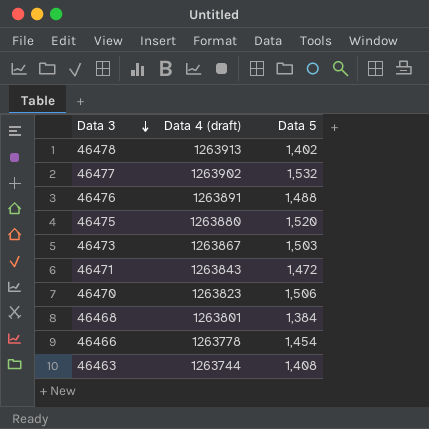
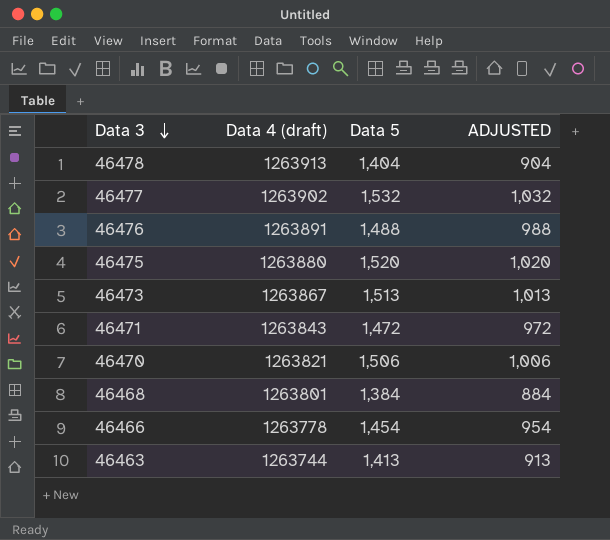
column ADJUSTED | formula: none -> [Data 5] - 500
46478 | Data 5: 1,402 -> 1,404
46473 | Data 5: 1,503 -> 1,513
46470 | Data 4 (draft): 1263823 -> 1263821
46463 | Data 5: 1,408 -> 1,413

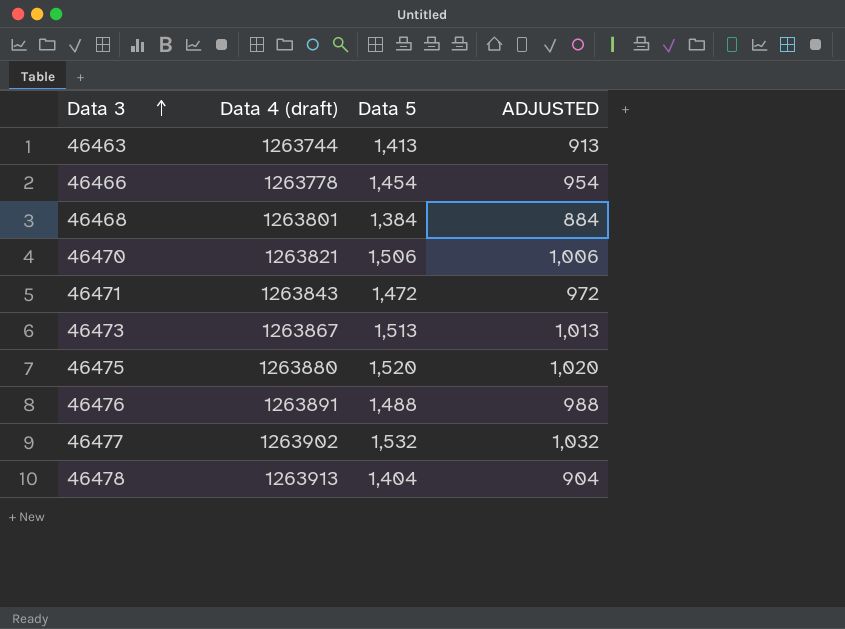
row order: Data 3 descending -> Data 3 ascending

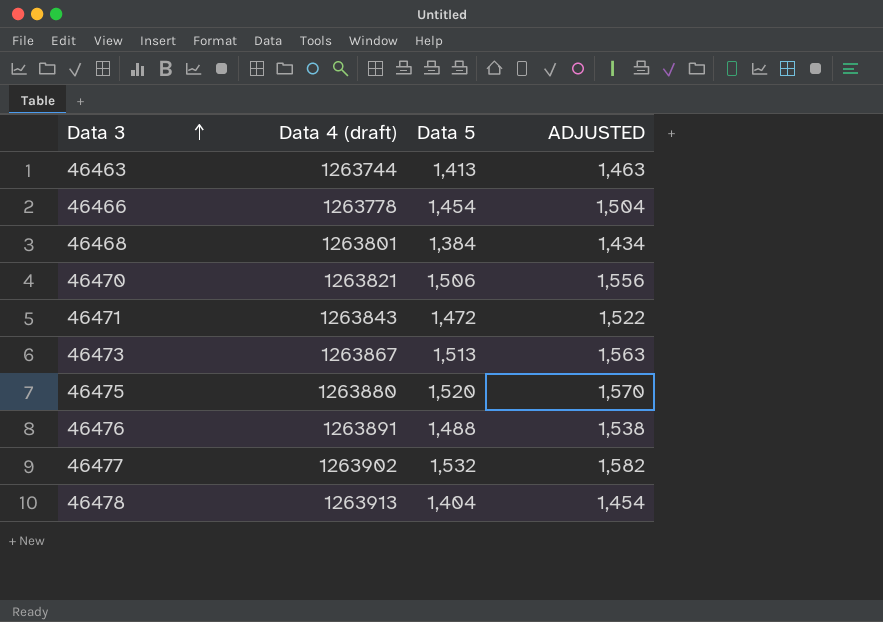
column ADJUSTED | formula: [Data 5] - 500 -> [Data 5] + 50

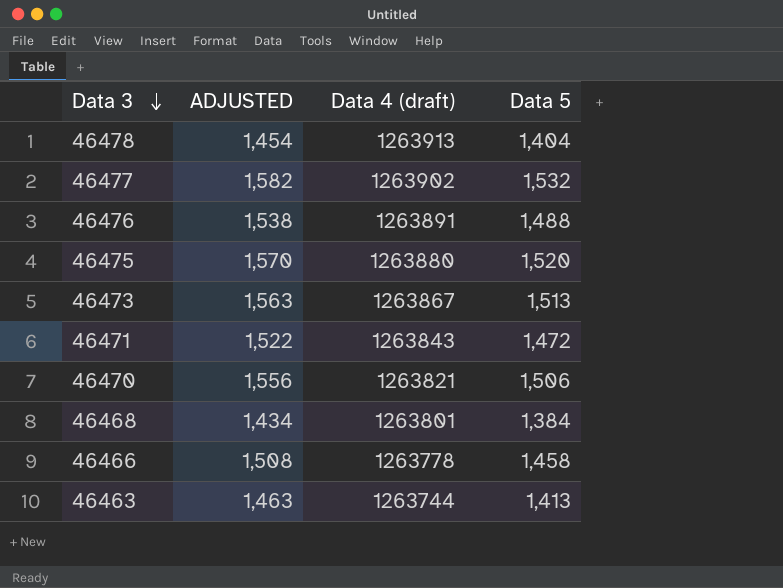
row order: Data 3 ascending -> Data 3 descending
column ADJUSTED | position: 4 -> 2
46466 | ADJUSTED: 1,504 -> 1,508
46466 | Data 5: 1,454 -> 1,458

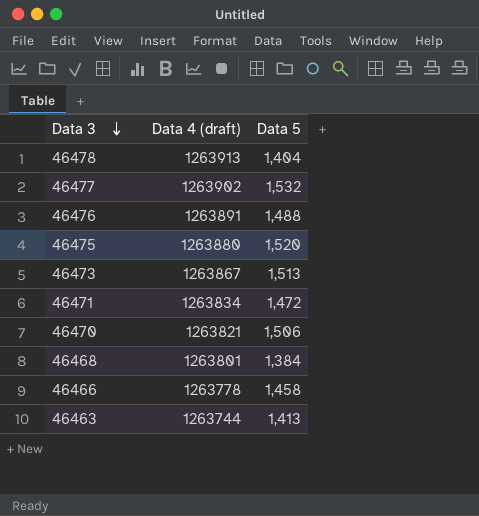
column ADJUSTED | formula: [Data 5] + 50 -> none
46471 | Data 4 (draft): 1263843 -> 1263834

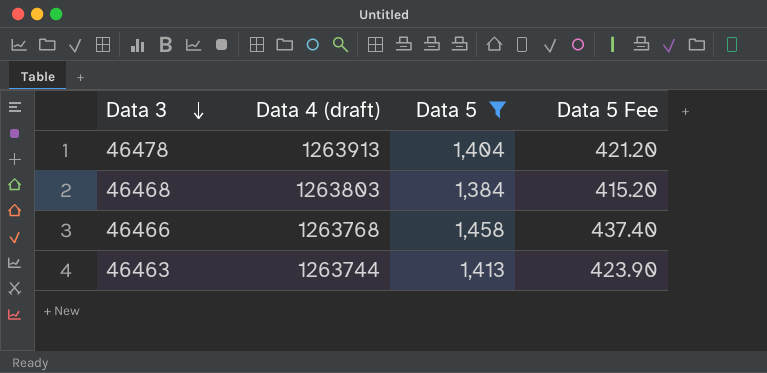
filter: none -> Data 5 <= 1,458
column Data 5 Fee | formula: none -> [Data 5] * 0.3
46468 | Data 4 (draft): 1263801 -> 1263803
46466 | Data 4 (draft): 1263778 -> 1263768

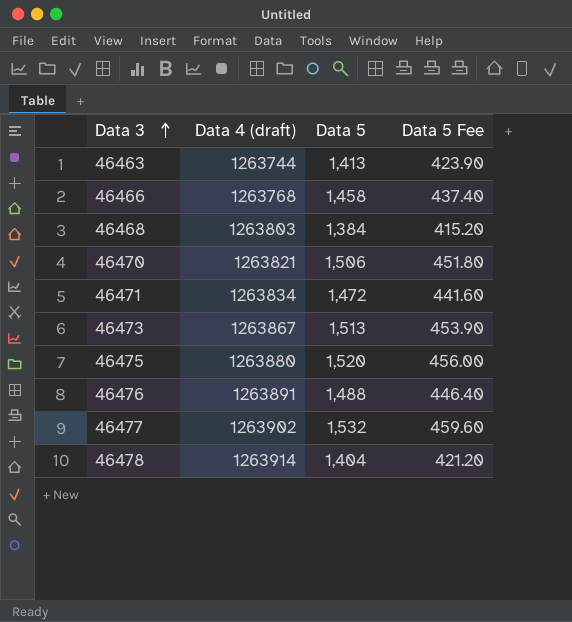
filter: Data 5 <= 1,458 -> none
row order: Data 3 descending -> Data 3 ascending
46478 | Data 4 (draft): 1263913 -> 1263914

